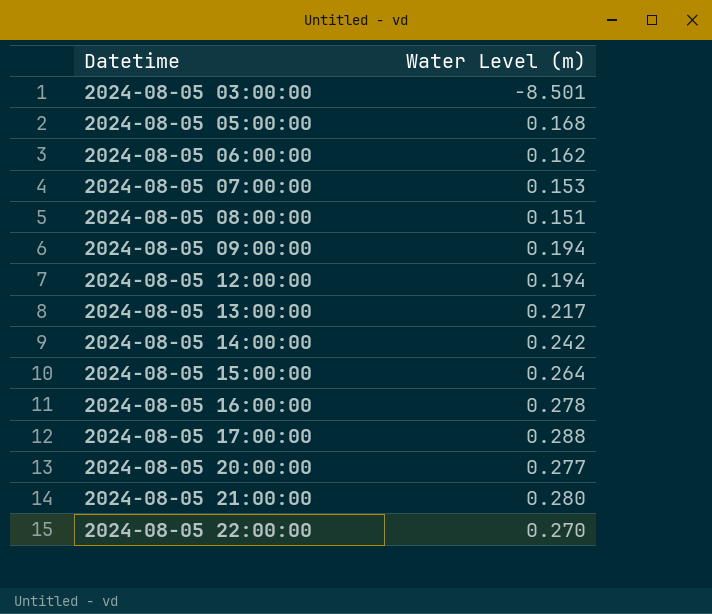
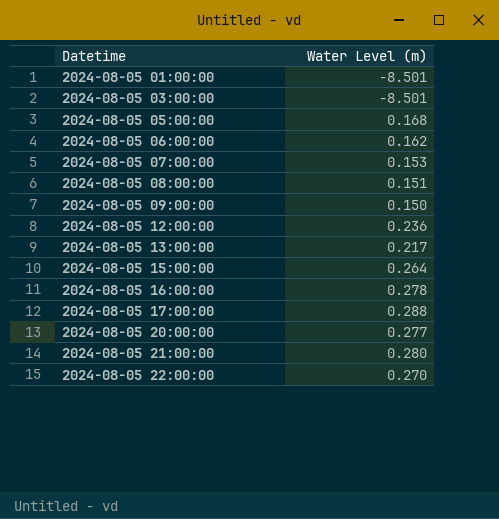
row 2024-08-05 14:00:00: 0.242 -> none
row 2024-08-05 01:00:00: none -> -8.501
2024-08-05 09:00:00 | Water Level (m): 0.194 -> 0.150
2024-08-05 12:00:00 | Water Level (m): 0.194 -> 0.236

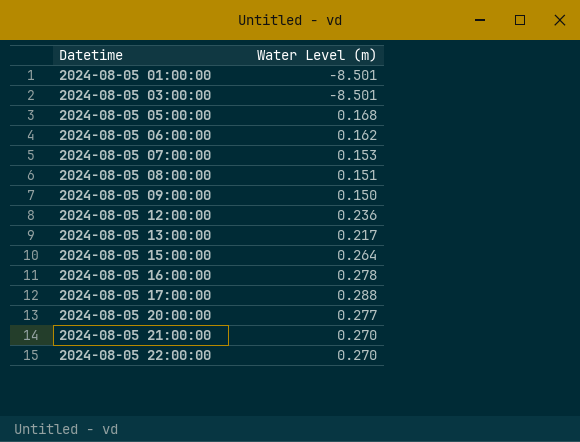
2024-08-05 21:00:00 | Water Level (m): 0.280 -> 0.270

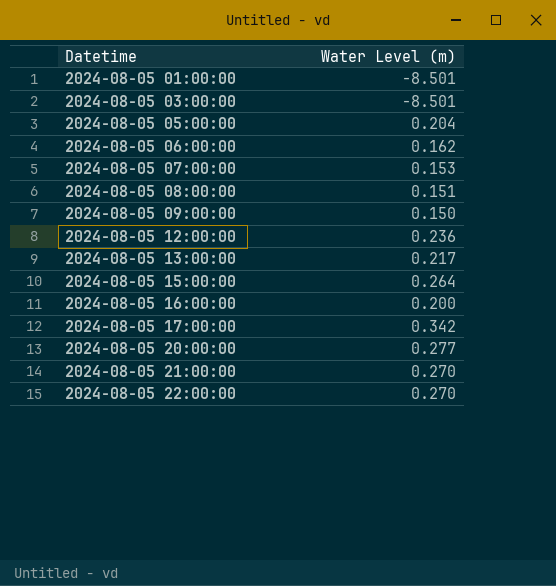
2024-08-05 05:00:00 | Water Level (m): 0.168 -> 0.204
2024-08-05 16:00:00 | Water Level (m): 0.278 -> 0.200
2024-08-05 17:00:00 | Water Level (m): 0.288 -> 0.342

